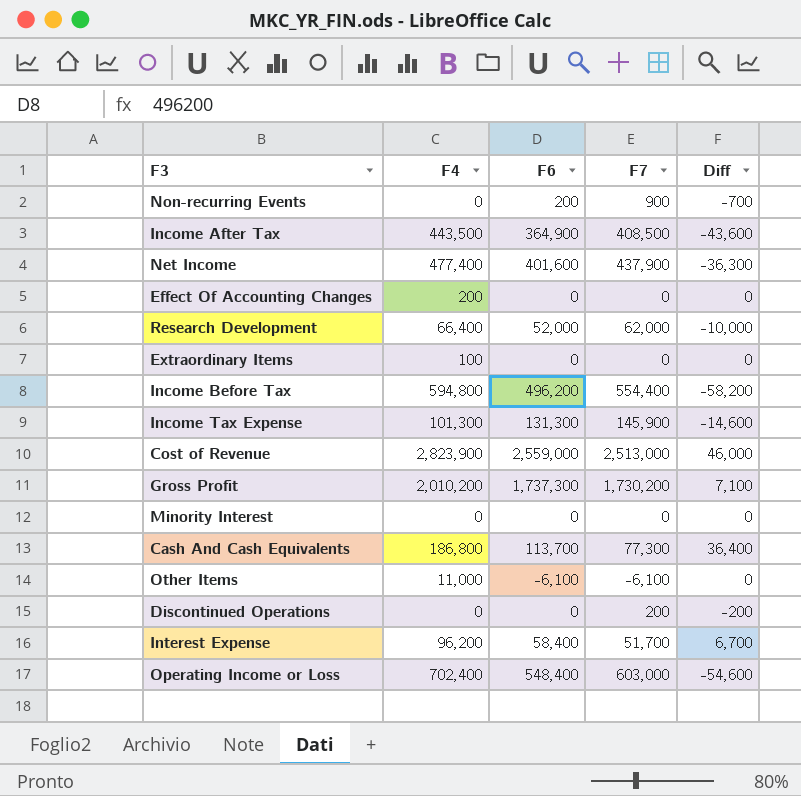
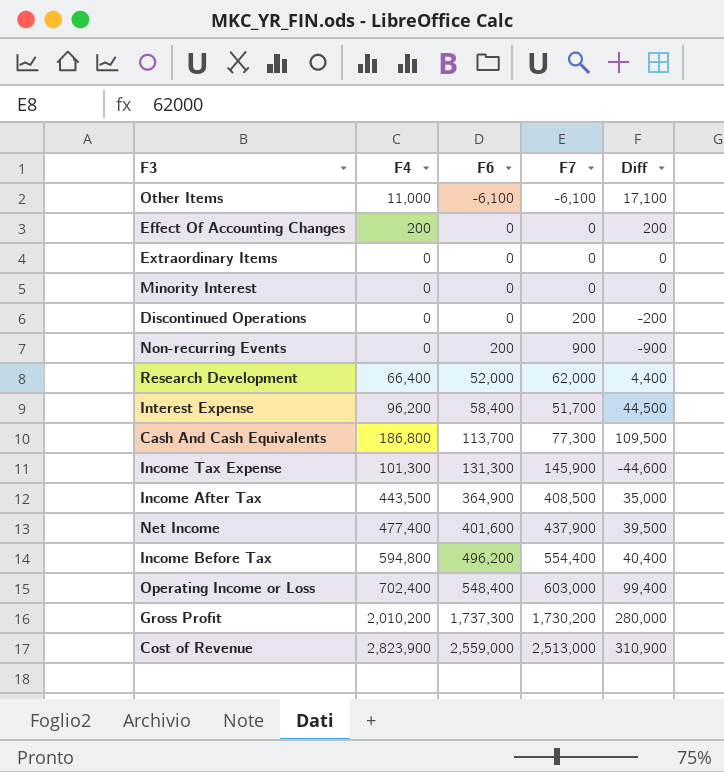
row order: none -> F6 ascending
column Diff | formula: [F6] - [F7] -> [F4] - [F7]
Extraordinary Items | F4: 100 -> 0

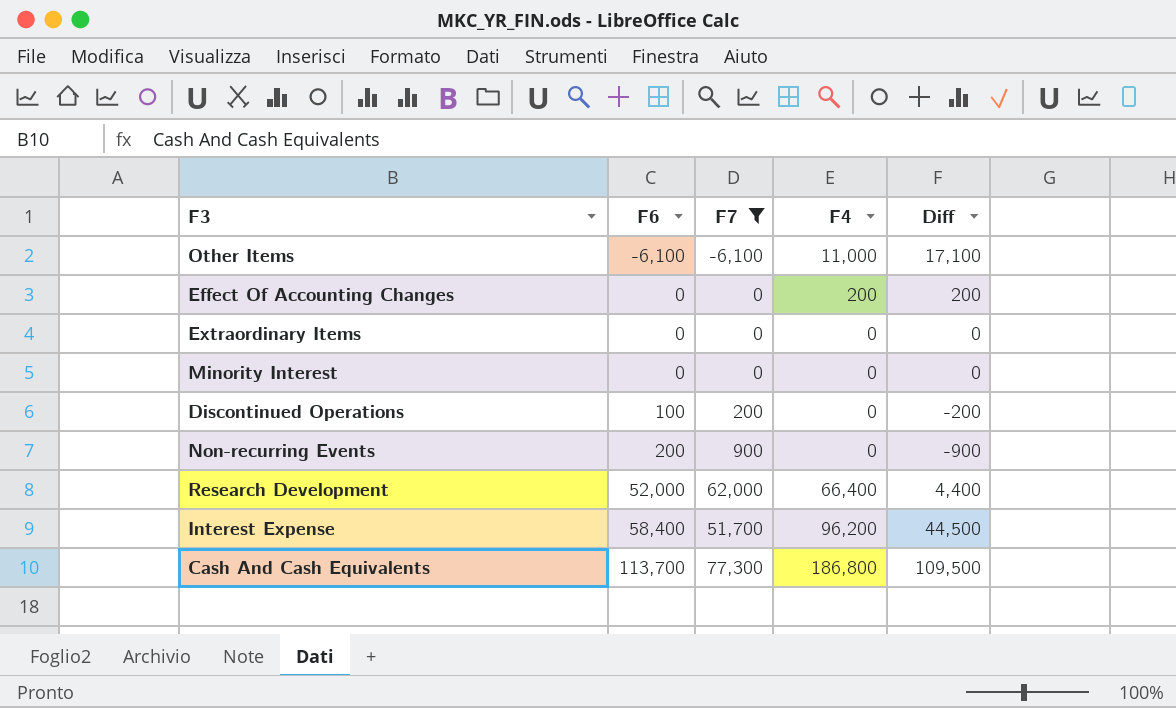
filter: none -> F7 <= 77,300
column F4 | position: 2 -> 4
Discontinued Operations | F6: 0 -> 100

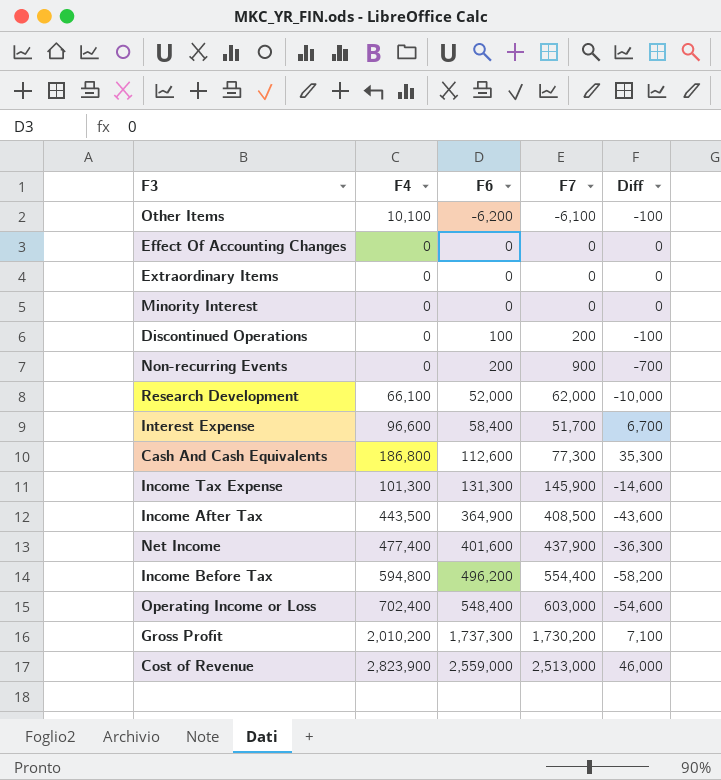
filter: F7 <= 77,300 -> none
column F4 | position: 4 -> 2
column Diff | formula: [F4] - [F7] -> [F6] - [F7]
Other Items | F4: 11,000 -> 10,100
Other Items | F6: -6,100 -> -6,200
Effect Of Accounting Changes | F4: 200 -> 0
Research Development | F4: 66,400 -> 66,100
Interest Expense | F4: 96,200 -> 96,600
Cash And Cash Equivalents | F6: 113,700 -> 112,600

